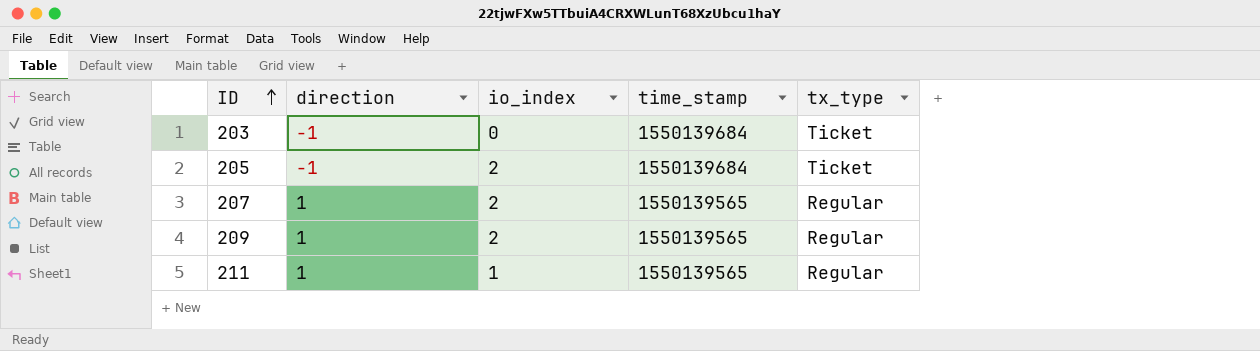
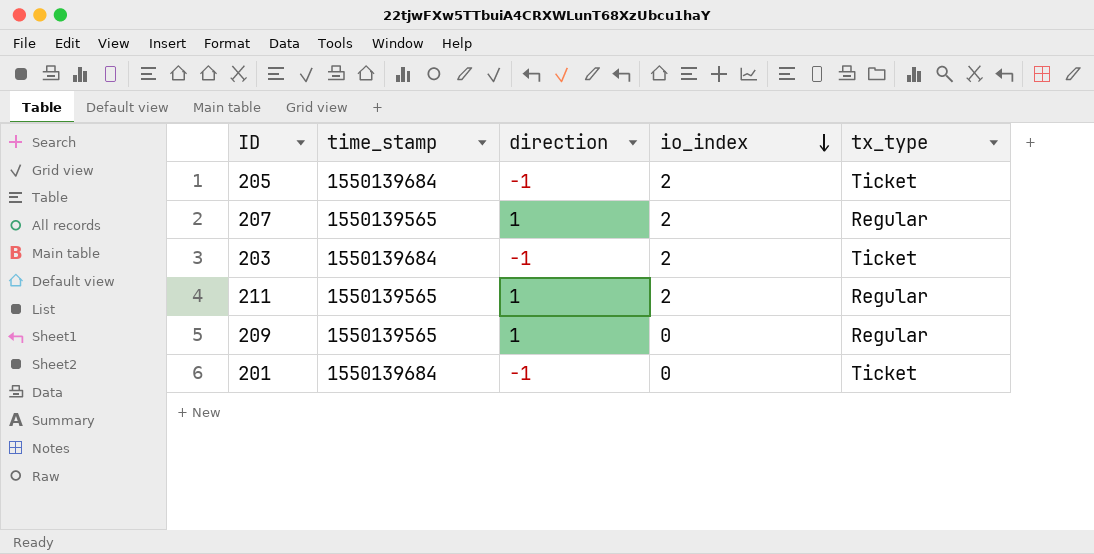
row order: ID ascending -> io_index descending
column time_stamp | position: 4 -> 2
203 | io_index: 0 -> 2
211 | io_index: 1 -> 2
209 | io_index: 2 -> 0
row 201: none -> 1550139684 | -1 | 0 | Ticket

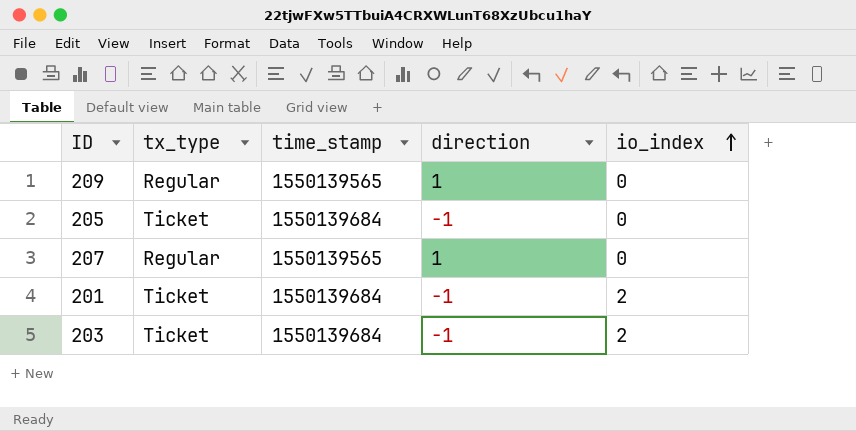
row order: io_index descending -> io_index ascending
column tx_type | position: 5 -> 2
row 211: 1550139565 | 1 | 2 | Regular -> none
205 | io_index: 2 -> 0
207 | io_index: 2 -> 0
201 | io_index: 0 -> 2

